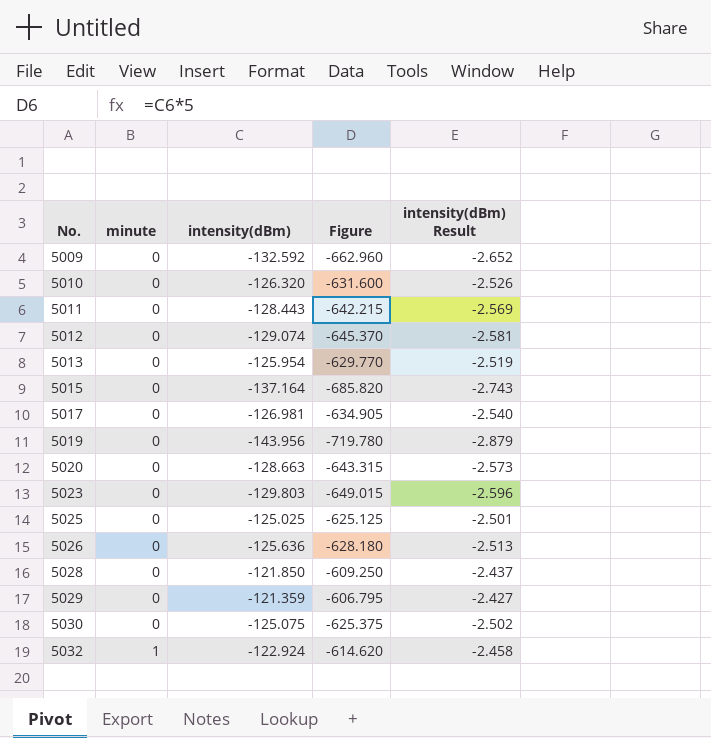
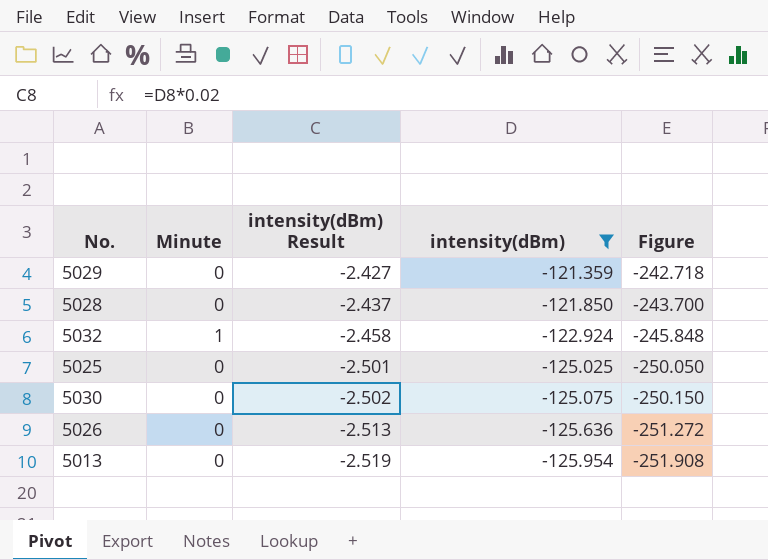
filter: none -> intensity(dBm) >= -125.954
row order: No. ascending -> intensity(dBm) Result descending
column name: minute -> Minute
column intensity(dBm) Result | position: 5 -> 3
column Figure | formula: [intensity(dBm)] * 5 -> [intensity(dBm)] * 2

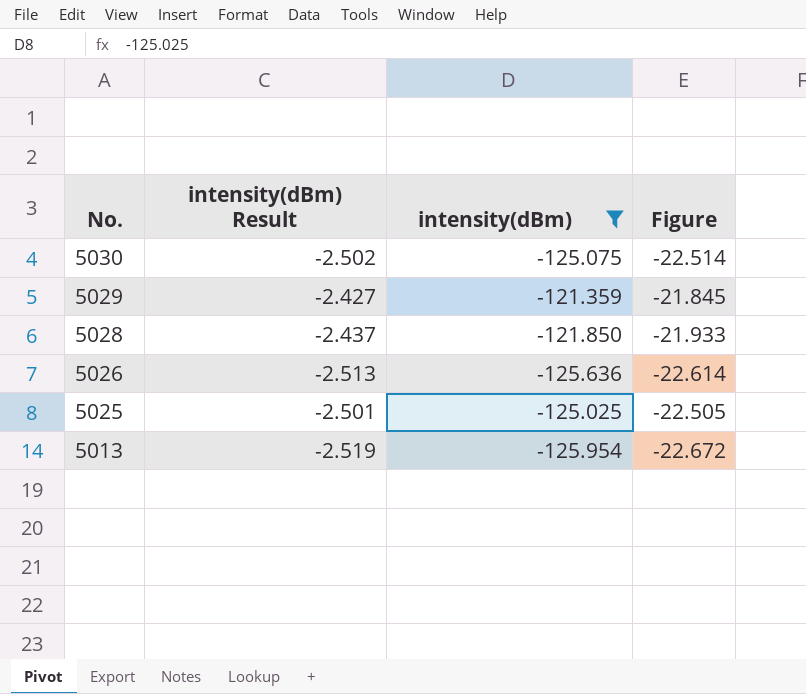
row order: intensity(dBm) Result descending -> No. descending
column Minute | position: 2 -> none
column Figure | formula: [intensity(dBm)] * 2 -> [intensity(dBm)] * 0.18
row 5032: 1 | -2.458 | -122.924 | -245.848 -> none

